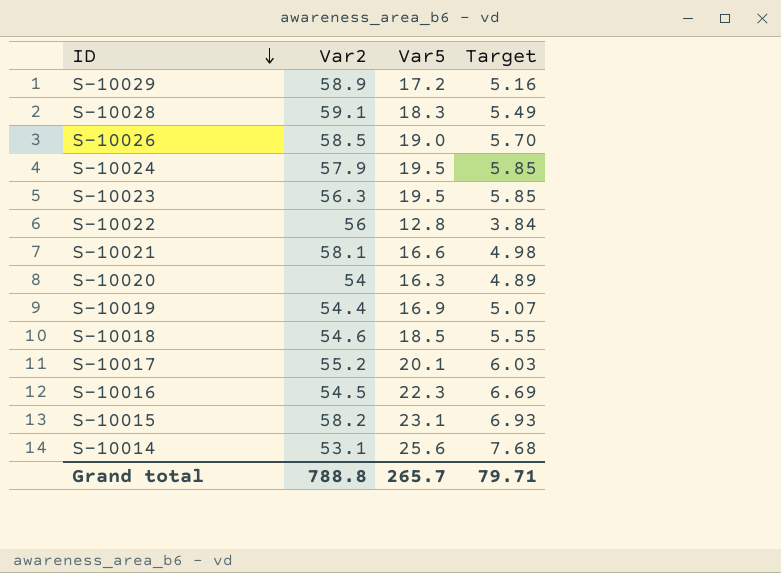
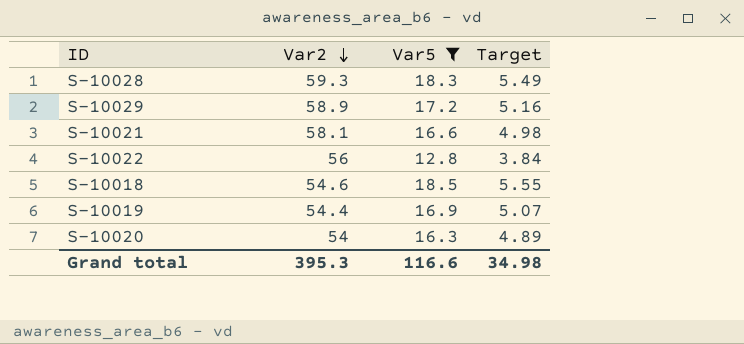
filter: none -> Var5 <= 18.5
row order: ID descending -> Var2 descending
S-10028 | Var2: 59.1 -> 59.3
Grand total | Var2: 788.8 -> 395.3
Grand total | Var5: 265.7 -> 116.6
Grand total | Target: 79.71 -> 34.98

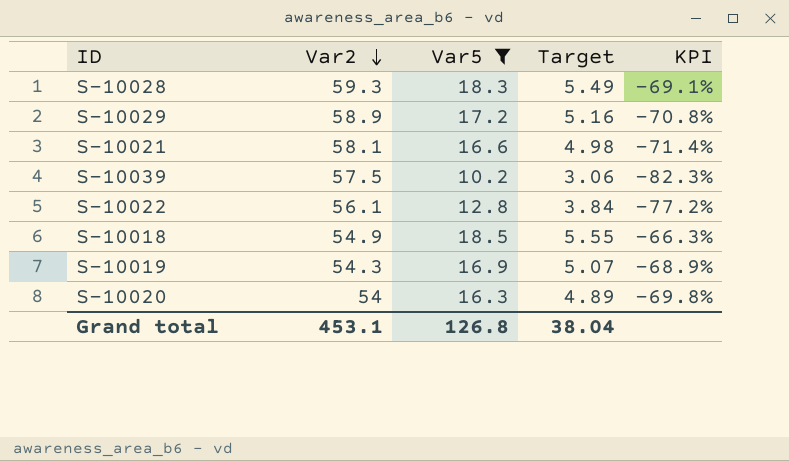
column KPI | formula: none -> ([Var5] - [Var2]) / [Var2]
row S-10039: none -> 57.5 | 10.2 | 3.06 | -82.3%
S-10022 | Var2: 56 -> 56.1
S-10018 | Var2: 54.6 -> 54.9
S-10019 | Var2: 54.4 -> 54.3
Grand total | Var2: 395.3 -> 453.1
Grand total | Var5: 116.6 -> 126.8
Grand total | Target: 34.98 -> 38.04

